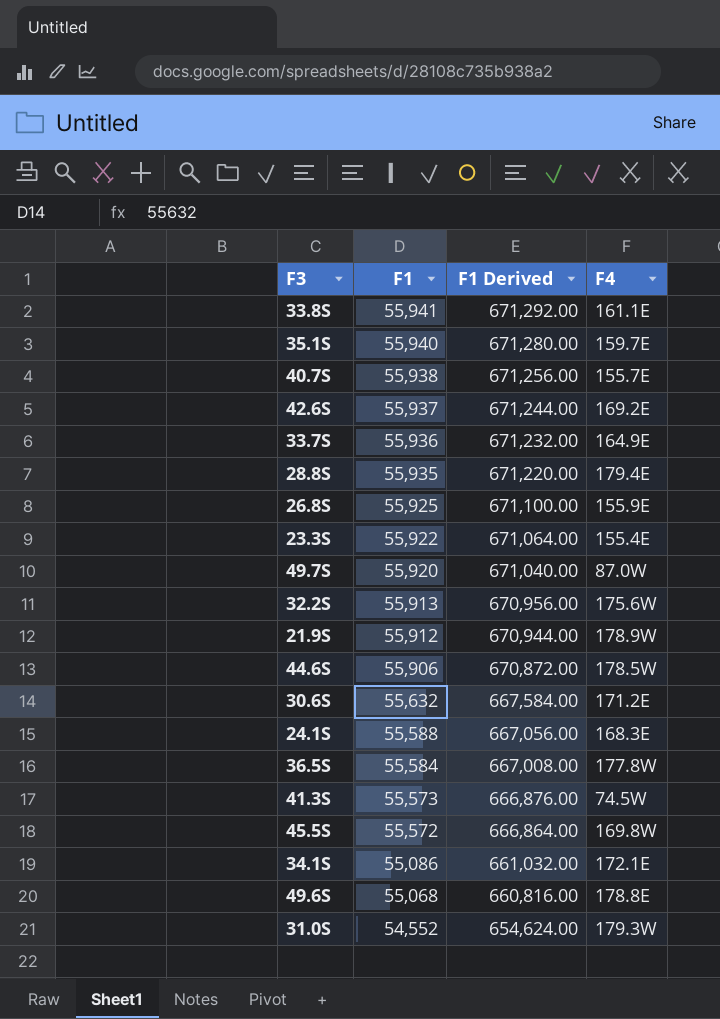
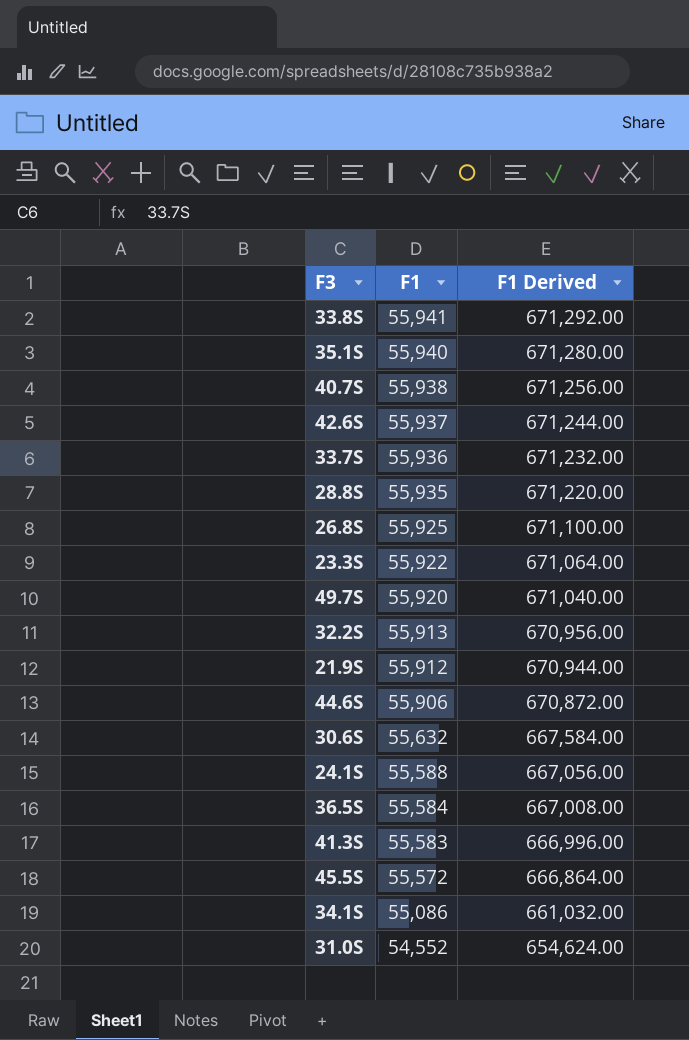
column F4 | position: 4 -> none
row 49.6S: 55,068 | 660,816.00 | 178.8E -> none
41.3S | F1: 55,573 -> 55,583
41.3S | F1 Derived: 666,876.00 -> 666,996.00

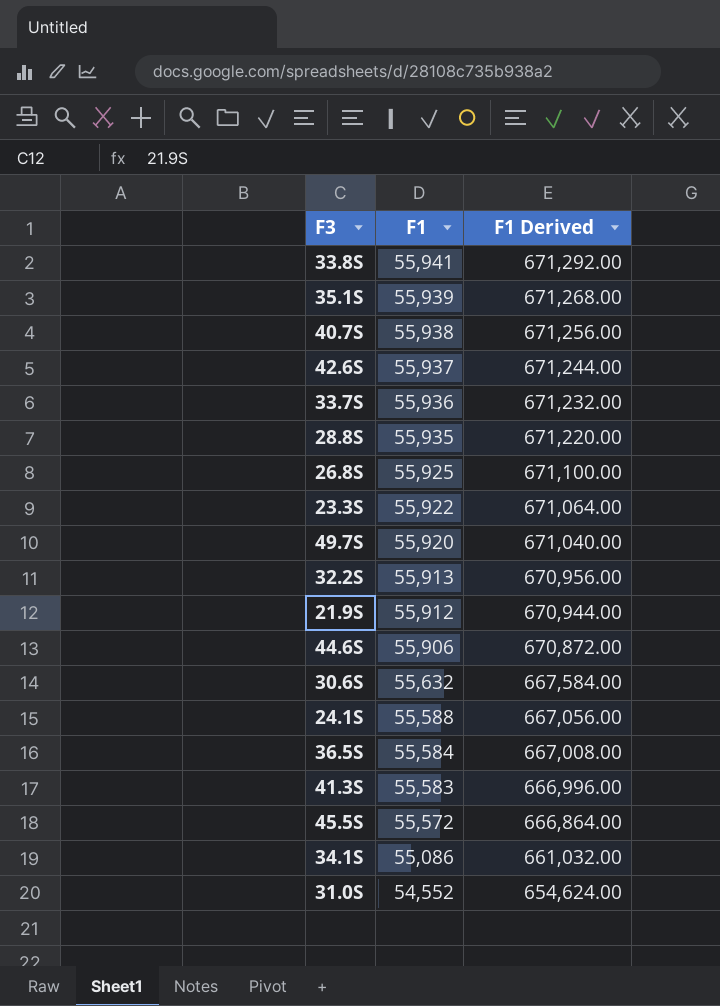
35.1S | F1: 55,940 -> 55,939
35.1S | F1 Derived: 671,280.00 -> 671,268.00

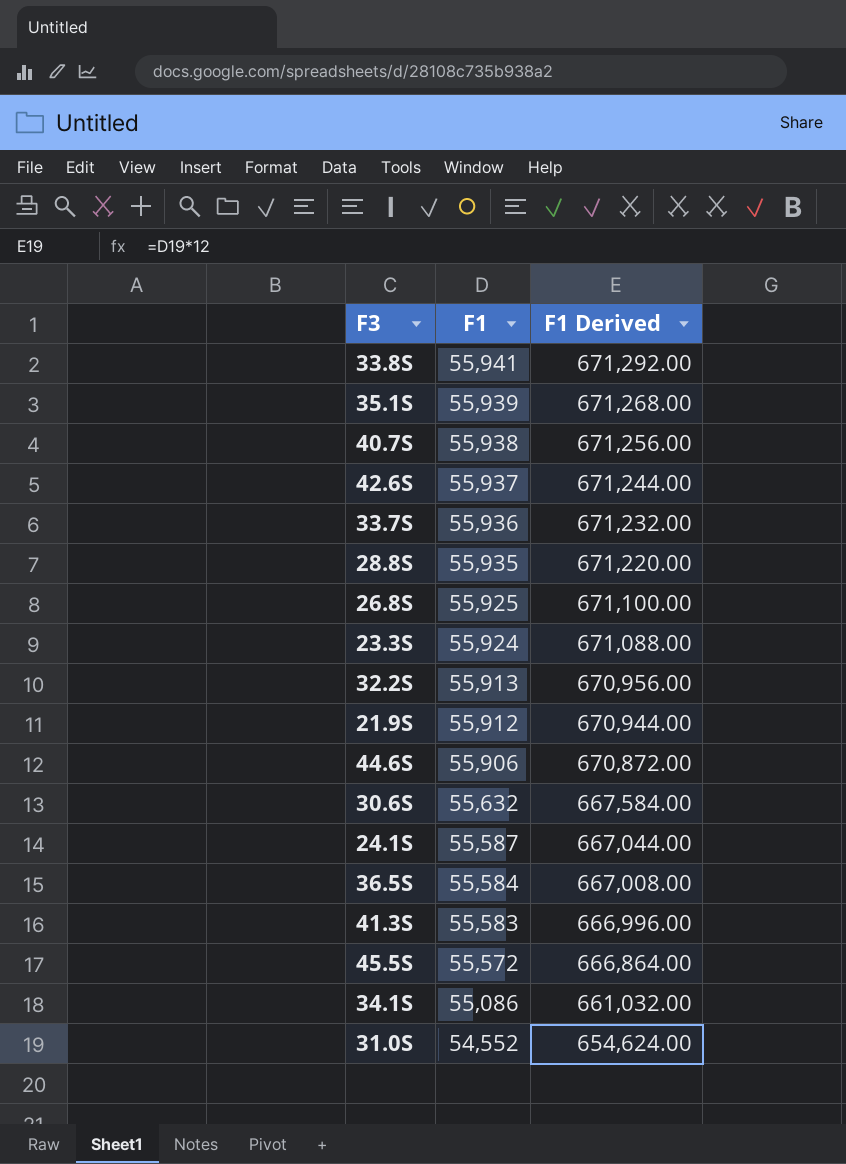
row 49.7S: 55,920 | 671,040.00 -> none
23.3S | F1: 55,922 -> 55,924
23.3S | F1 Derived: 671,064.00 -> 671,088.00
24.1S | F1: 55,588 -> 55,587
24.1S | F1 Derived: 667,056.00 -> 667,044.00

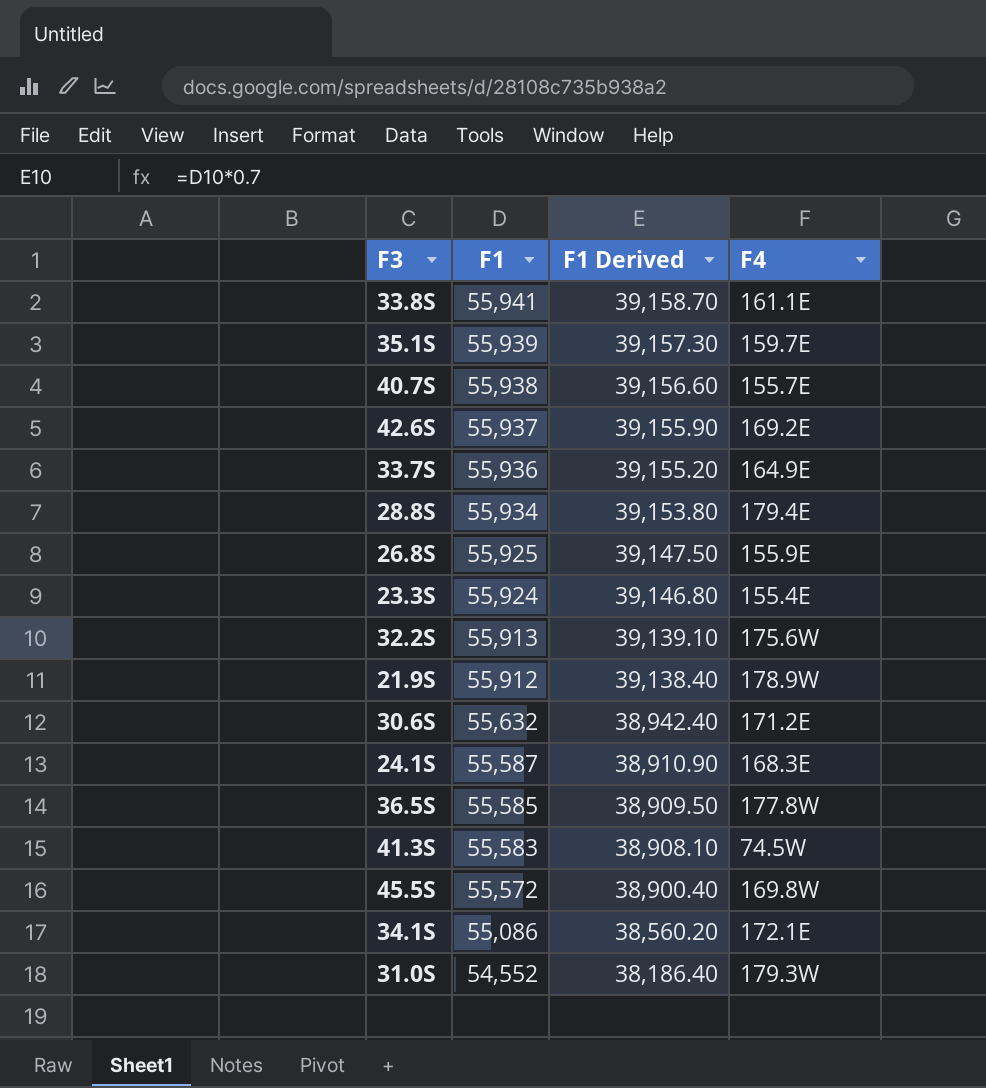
column F1 Derived | formula: [F1] * 12 -> [F1] * 0.7
column F4 | position: none -> 4
row 44.6S: 55,906 | 670,872.00 -> none
28.8S | F1: 55,935 -> 55,934
36.5S | F1: 55,584 -> 55,585

